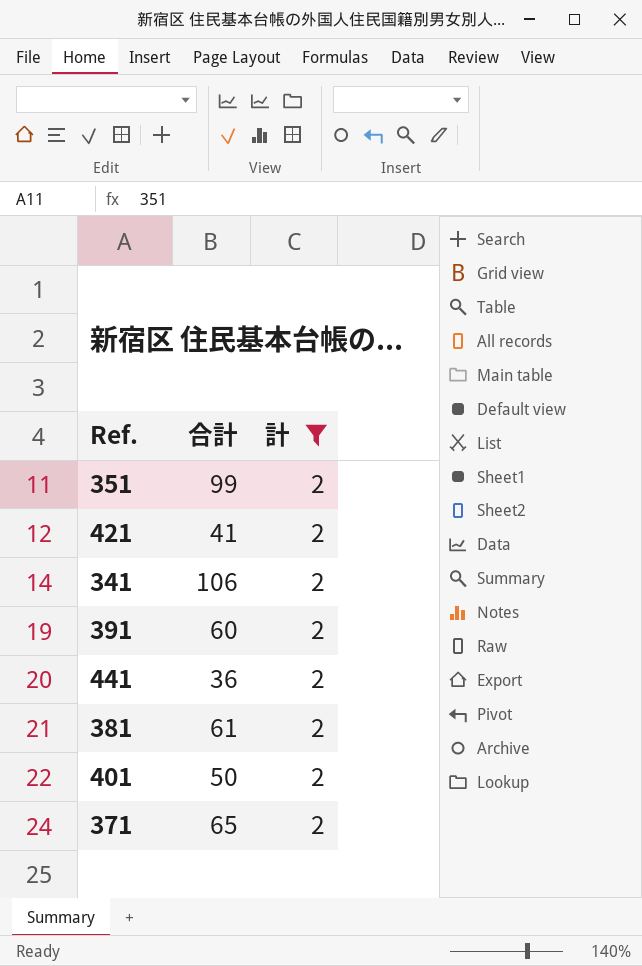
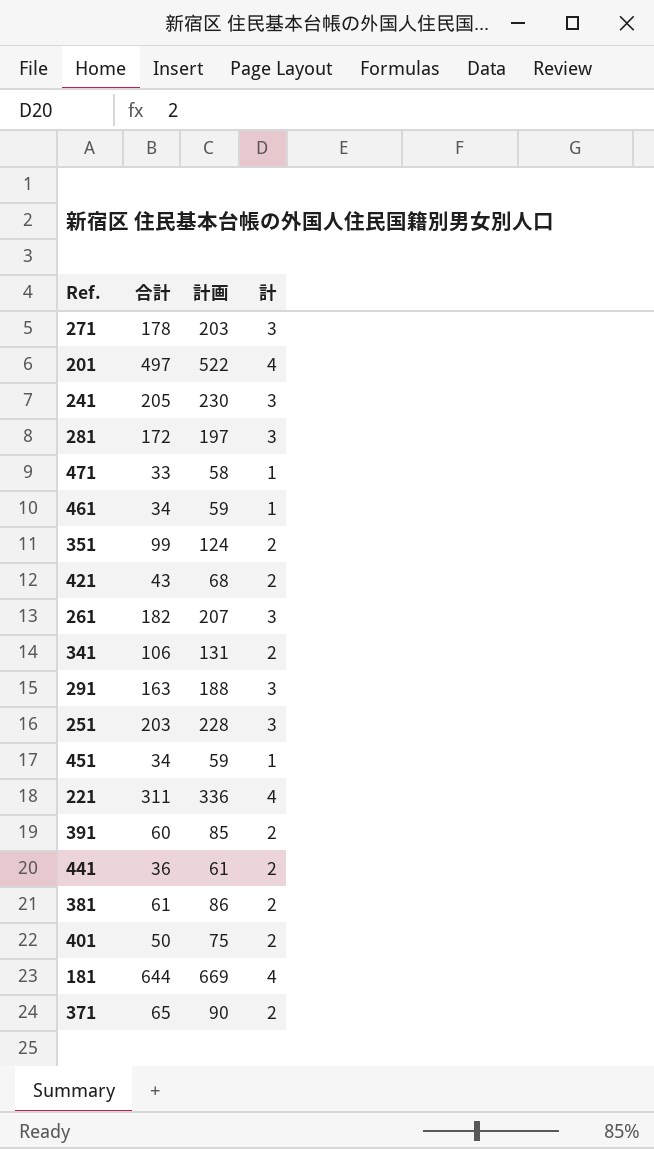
filter: 計 = 2 -> none
column 計画 | formula: none -> [合計] + 25
421 | 合計: 41 -> 43

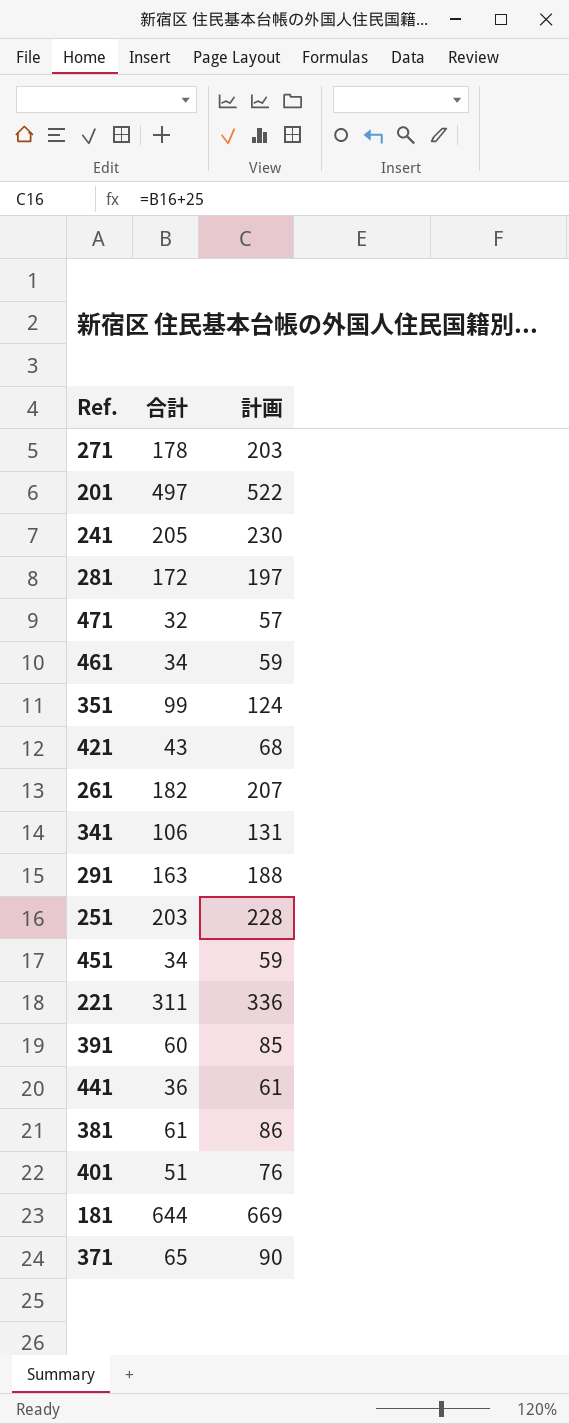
column 計 | position: 4 -> none
471 | 合計: 33 -> 32
471 | 計画: 58 -> 57
401 | 合計: 50 -> 51
401 | 計画: 75 -> 76

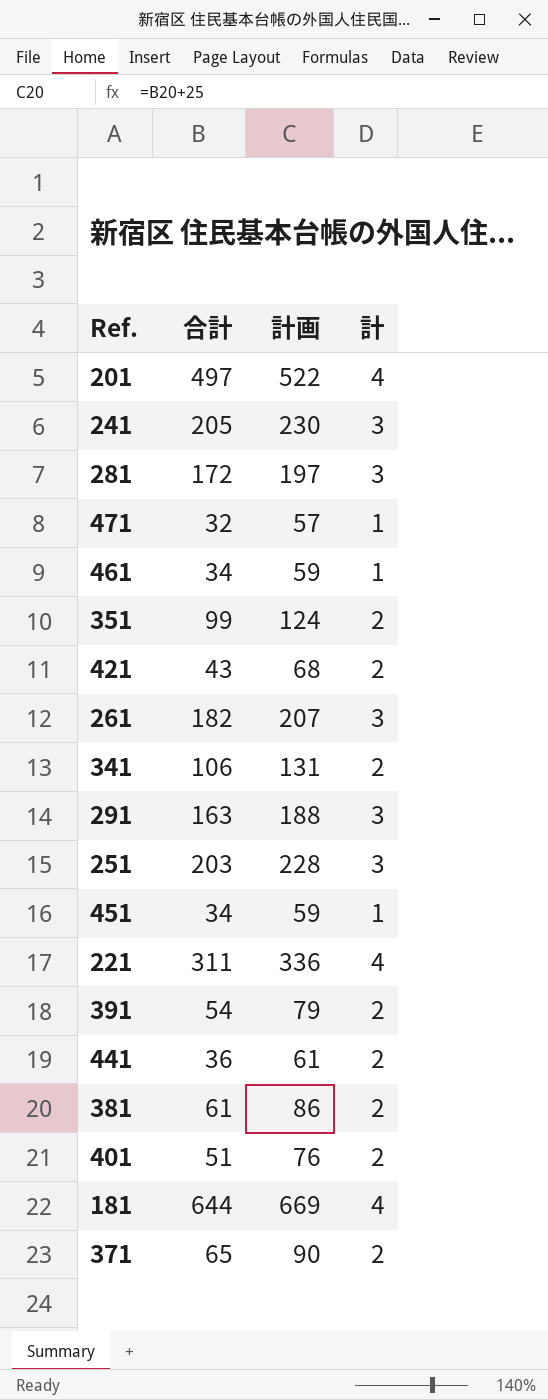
column 計 | position: none -> 4
row 271: 178 | 203 -> none
391 | 合計: 60 -> 54
391 | 計画: 85 -> 79

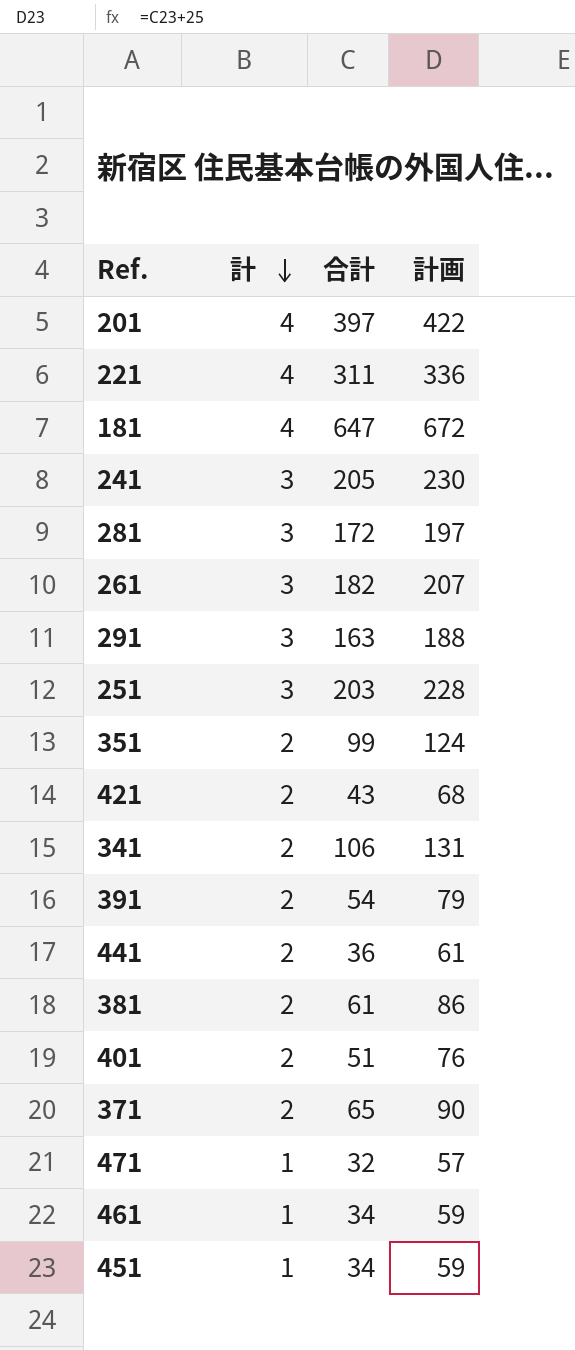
row order: none -> 計 descending
column 計 | position: 4 -> 2
201 | 合計: 497 -> 397
201 | 計画: 522 -> 422
181 | 合計: 644 -> 647
181 | 計画: 669 -> 672

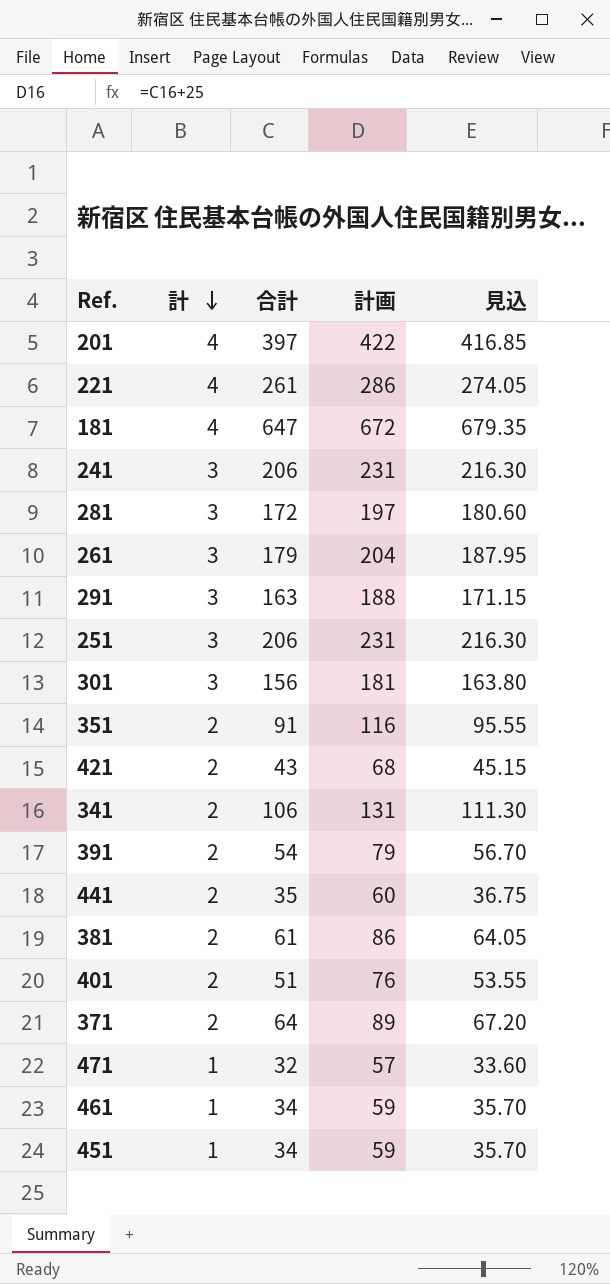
column 見込 | formula: none -> [合計] * 1.05
221 | 合計: 311 -> 261
221 | 計画: 336 -> 286
241 | 合計: 205 -> 206
241 | 計画: 230 -> 231
261 | 合計: 182 -> 179
261 | 計画: 207 -> 204
251 | 合計: 203 -> 206
251 | 計画: 228 -> 231
row 301: none -> 3 | 156 | 181 | 163.80
351 | 合計: 99 -> 91
351 | 計画: 124 -> 116
441 | 合計: 36 -> 35
441 | 計画: 61 -> 60
371 | 合計: 65 -> 64
371 | 計画: 90 -> 89

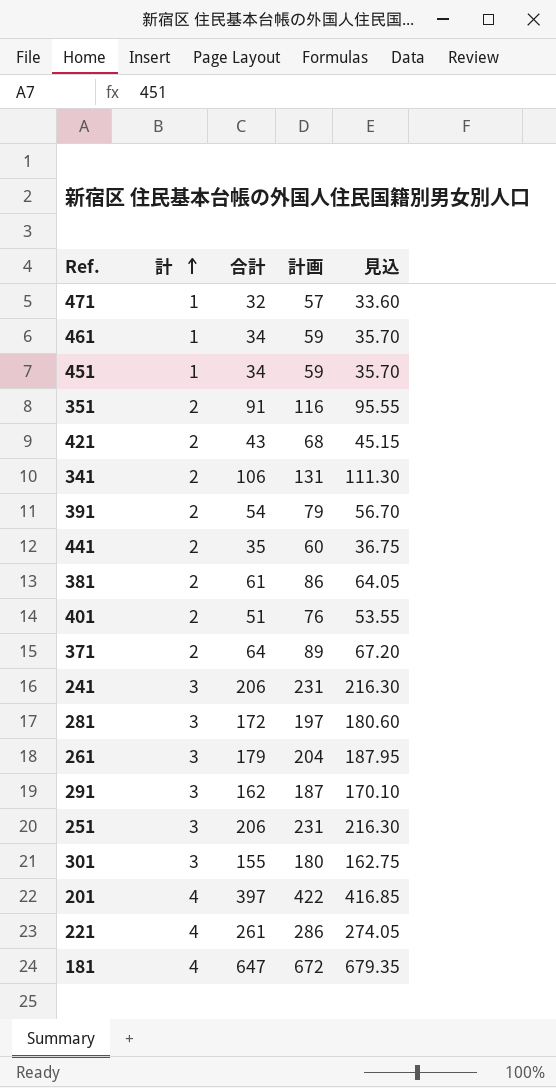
row order: 計 descending -> 計 ascending
291 | 合計: 163 -> 162
291 | 計画: 188 -> 187
291 | 見込: 171.15 -> 170.10
301 | 合計: 156 -> 155
301 | 計画: 181 -> 180
301 | 見込: 163.80 -> 162.75

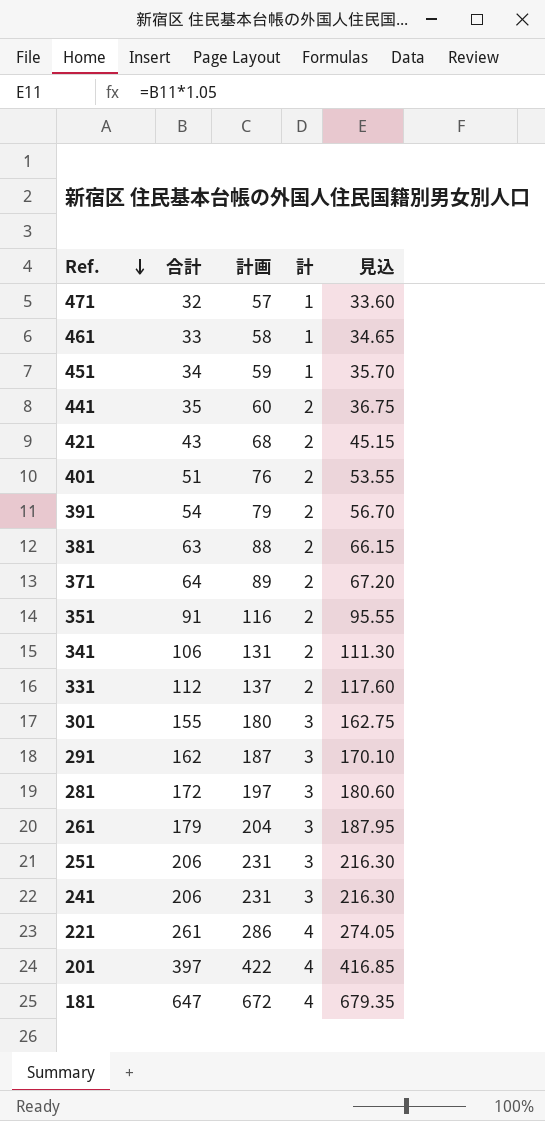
row order: 計 ascending -> Ref. descending
column 計 | position: 2 -> 4
461 | 合計: 34 -> 33
461 | 計画: 59 -> 58
461 | 見込: 35.70 -> 34.65
381 | 合計: 61 -> 63
381 | 計画: 86 -> 88
381 | 見込: 64.05 -> 66.15
row 331: none -> 112 | 137 | 2 | 117.60

